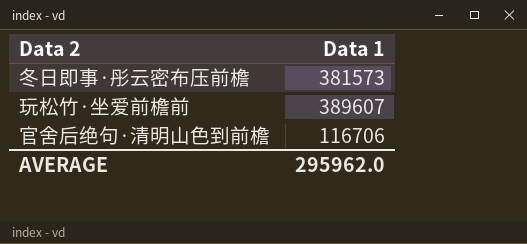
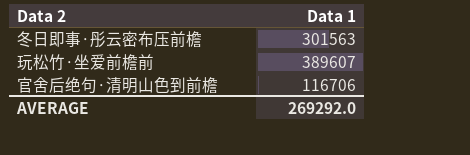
冬日即事·彤云密布压前檐 | Data 1: 381573 -> 301563
AVERAGE | Data 1: 295962.0 -> 269292.0

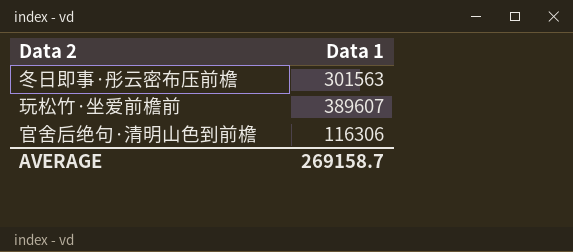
官舍后绝句·清明山色到前檐 | Data 1: 116706 -> 116306
AVERAGE | Data 1: 269292.0 -> 269158.7

